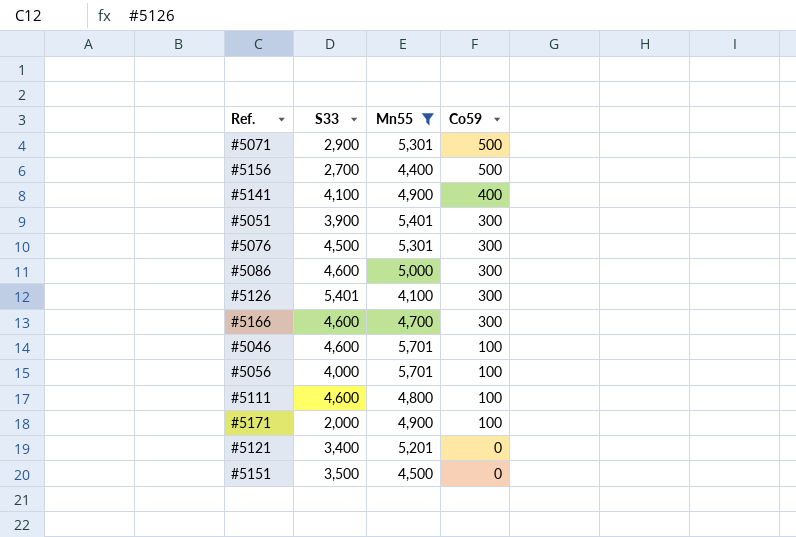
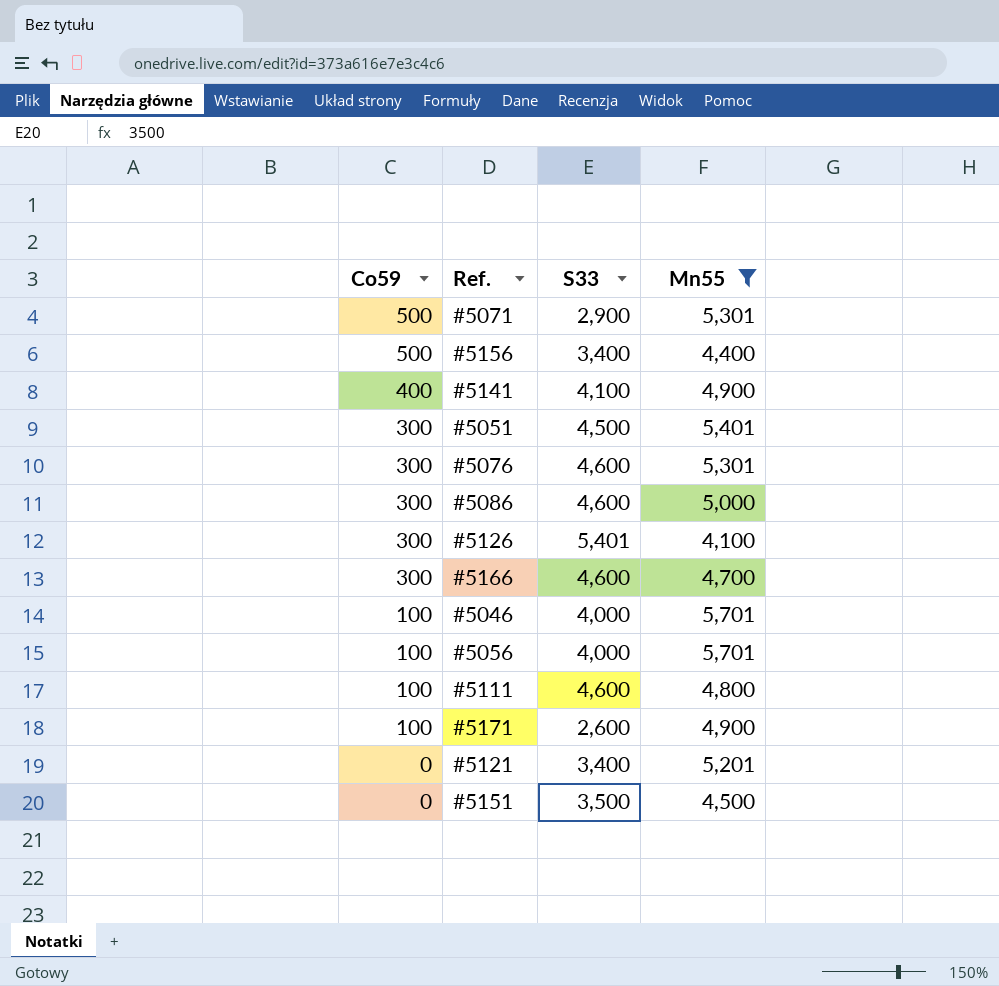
column Co59 | position: 4 -> 1
#5156 | S33: 2,700 -> 3,400
#5051 | S33: 3,900 -> 4,500
#5076 | S33: 4,500 -> 4,600
#5046 | S33: 4,600 -> 4,000
#5171 | S33: 2,000 -> 2,600

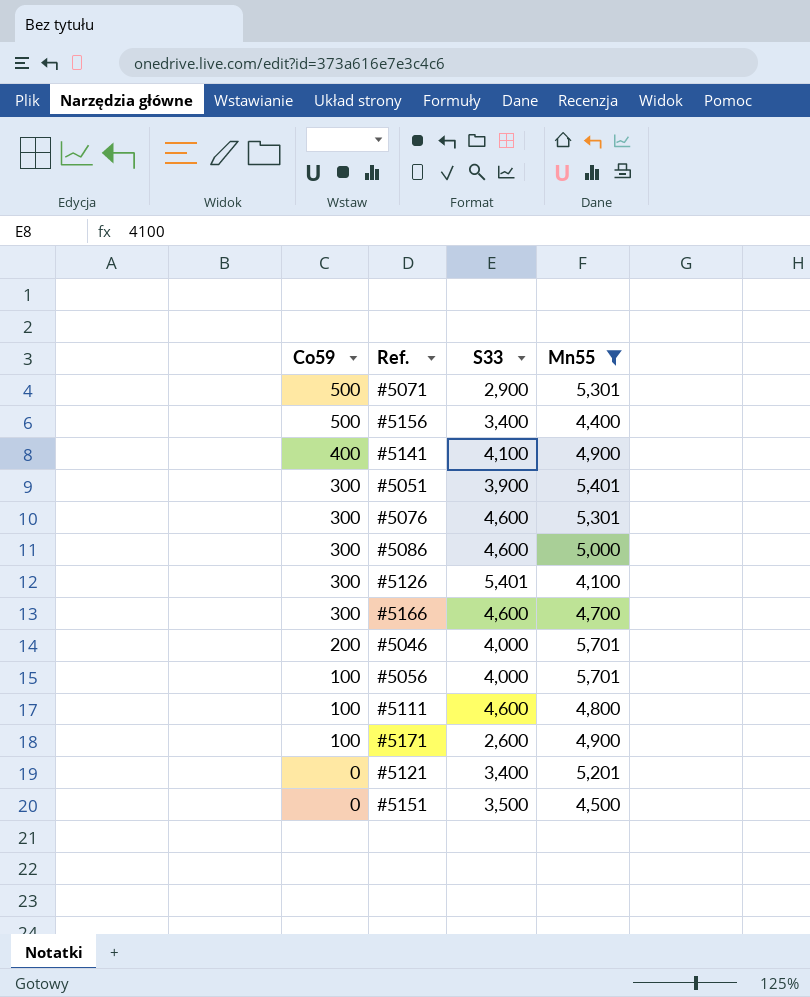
#5051 | S33: 4,500 -> 3,900
#5046 | Co59: 100 -> 200

